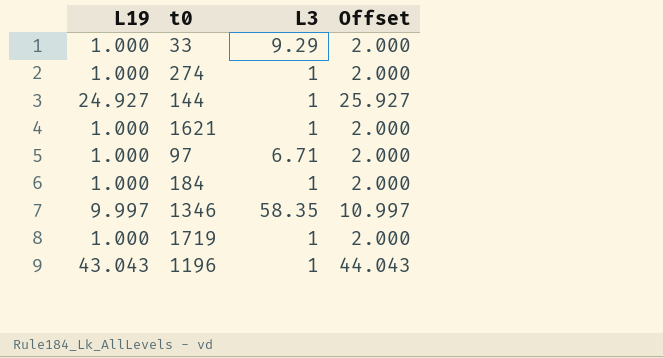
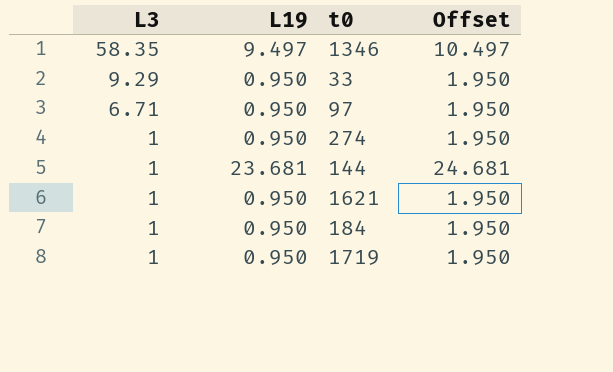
row order: none -> L3 descending
column L3 | position: 3 -> 1
row 1196: 43.043 | 1 | 44.043 -> none
1346 | L19: 9.997 -> 9.497
1346 | Offset: 10.997 -> 10.497
33 | L19: 1.000 -> 0.950
33 | Offset: 2.000 -> 1.950
97 | L19: 1.000 -> 0.950
97 | Offset: 2.000 -> 1.950
274 | L19: 1.000 -> 0.950
274 | Offset: 2.000 -> 1.950
144 | L19: 24.927 -> 23.681
144 | Offset: 25.927 -> 24.681
1621 | L19: 1.000 -> 0.950
1621 | Offset: 2.000 -> 1.950
184 | L19: 1.000 -> 0.950
184 | Offset: 2.000 -> 1.950
1719 | L19: 1.000 -> 0.950
1719 | Offset: 2.000 -> 1.950

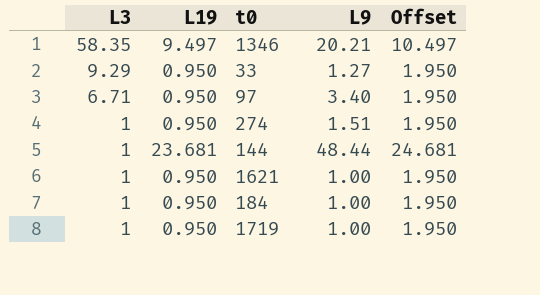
column L9 | position: none -> 4

